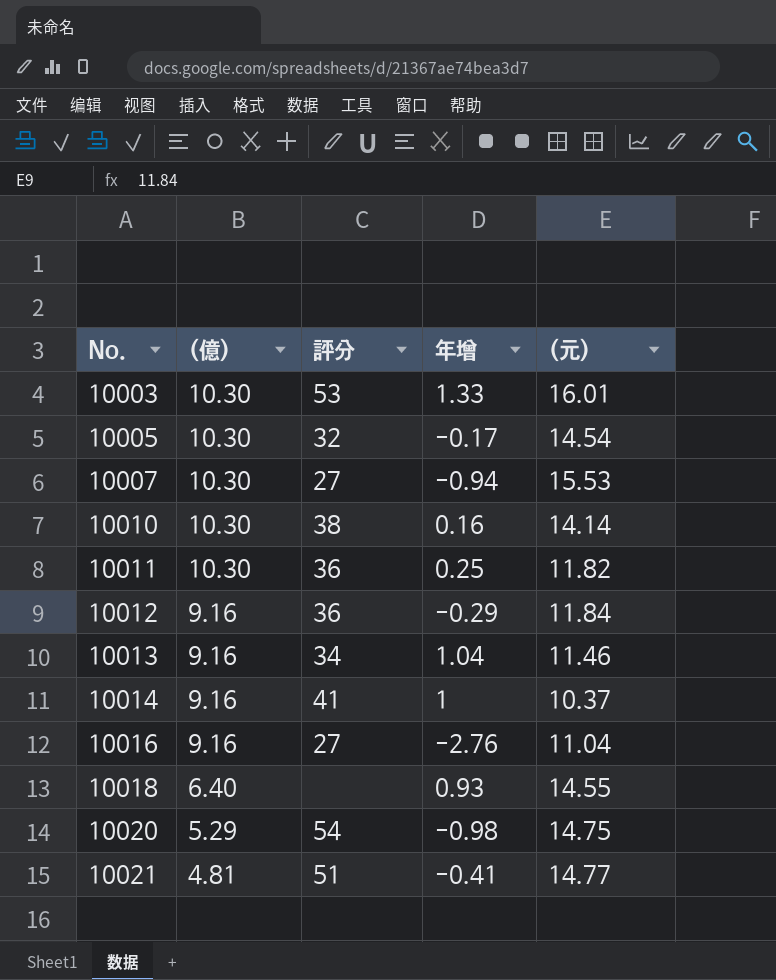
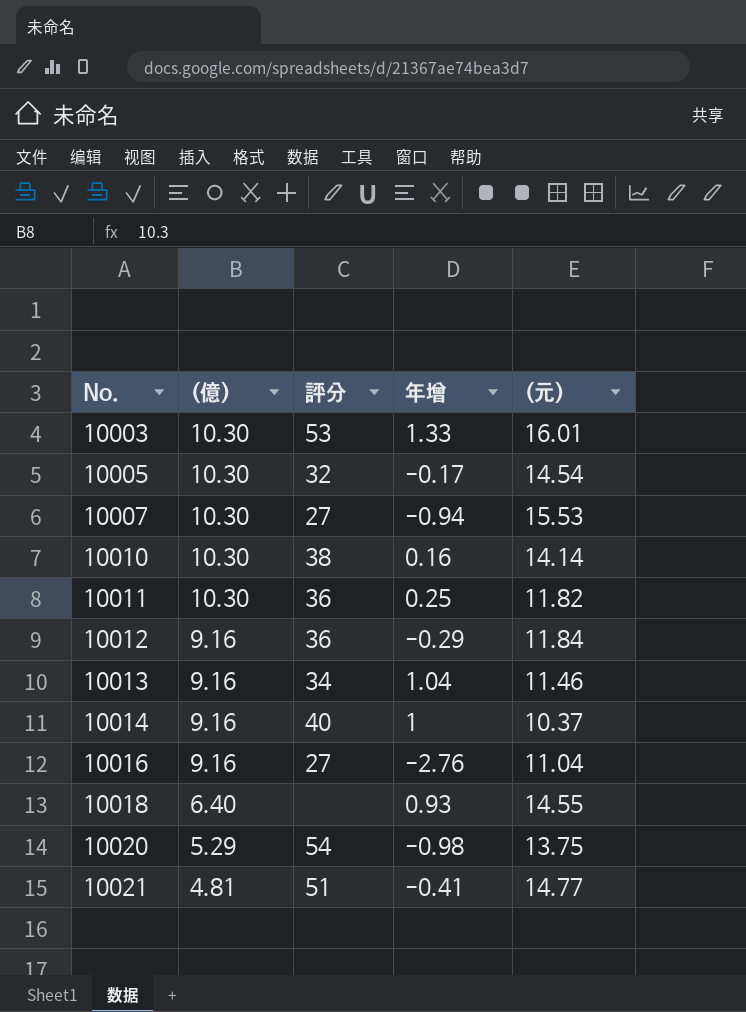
10014 | 評分: 41 -> 40
10020 | (元): 14.75 -> 13.75

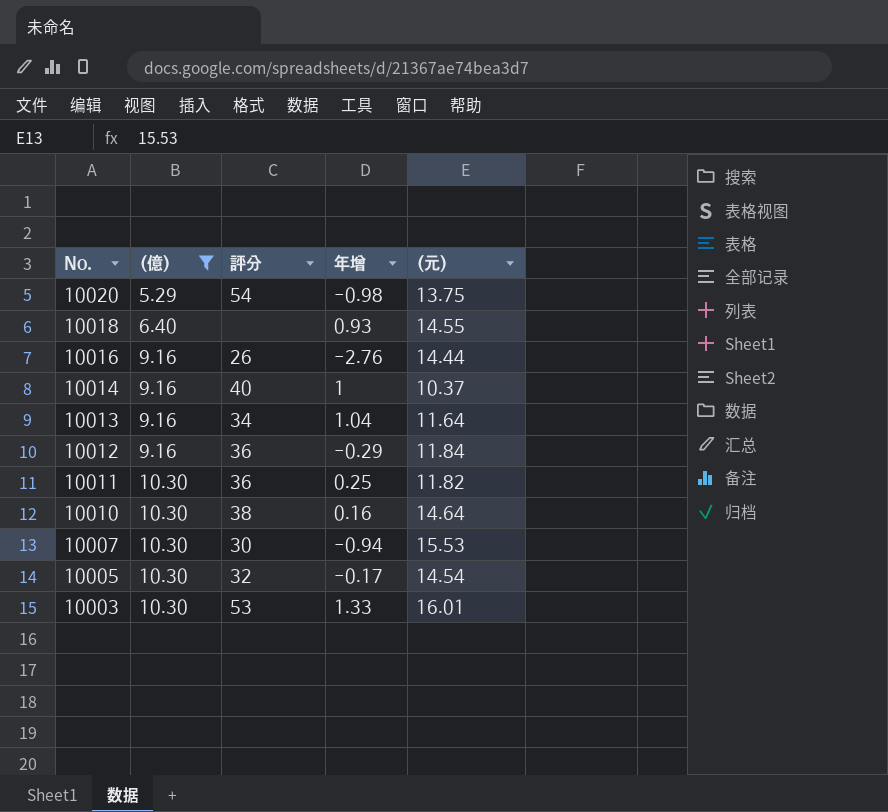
filter: none -> (億) != 4.81
row order: No. ascending -> No. descending
10016 | 評分: 27 -> 26
10016 | (元): 11.04 -> 14.44
10013 | (元): 11.46 -> 11.64
10010 | (元): 14.14 -> 14.64
10007 | 評分: 27 -> 30

